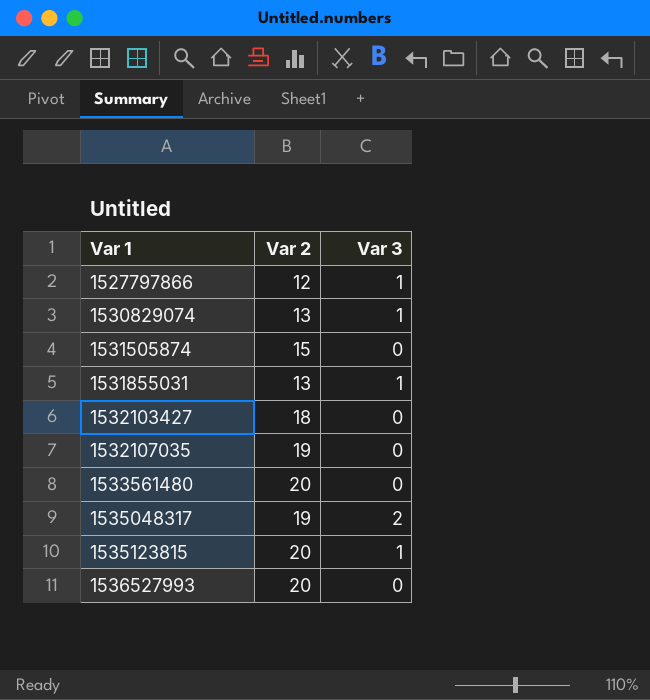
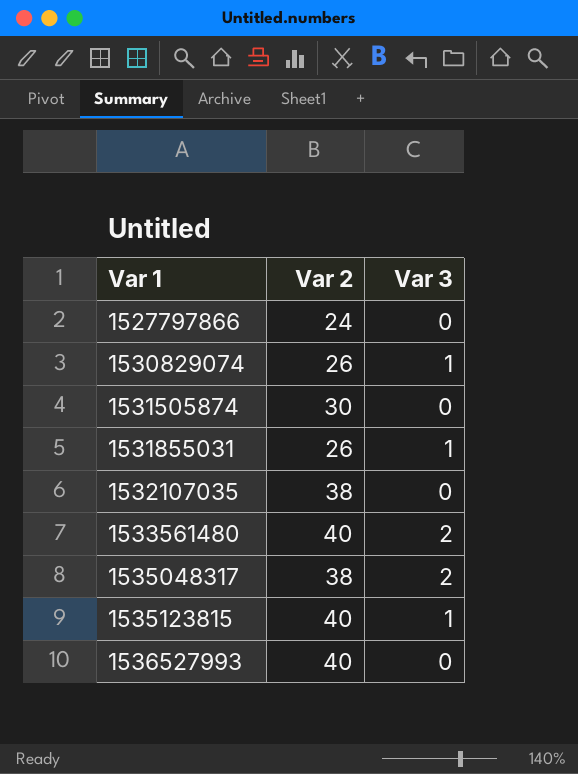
row 1532103427: 18 | 0 -> none
1527797866 | Var 2: 12 -> 24
1527797866 | Var 3: 1 -> 0
1530829074 | Var 2: 13 -> 26
1531505874 | Var 2: 15 -> 30
1531855031 | Var 2: 13 -> 26
1532107035 | Var 2: 19 -> 38
1533561480 | Var 2: 20 -> 40
1533561480 | Var 3: 0 -> 2
1535048317 | Var 2: 19 -> 38
1535123815 | Var 2: 20 -> 40
1536527993 | Var 2: 20 -> 40

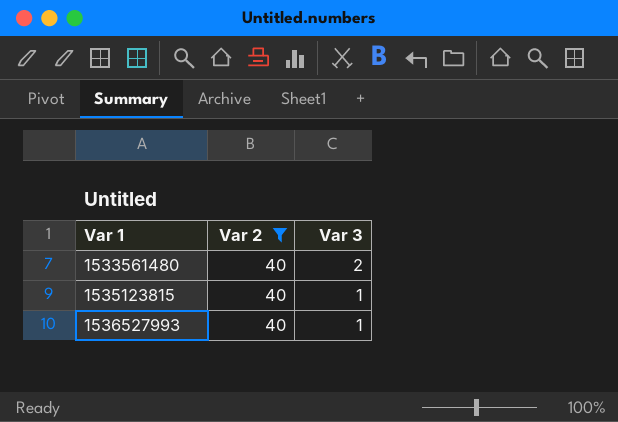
filter: none -> Var 2 = 40
1536527993 | Var 3: 0 -> 1

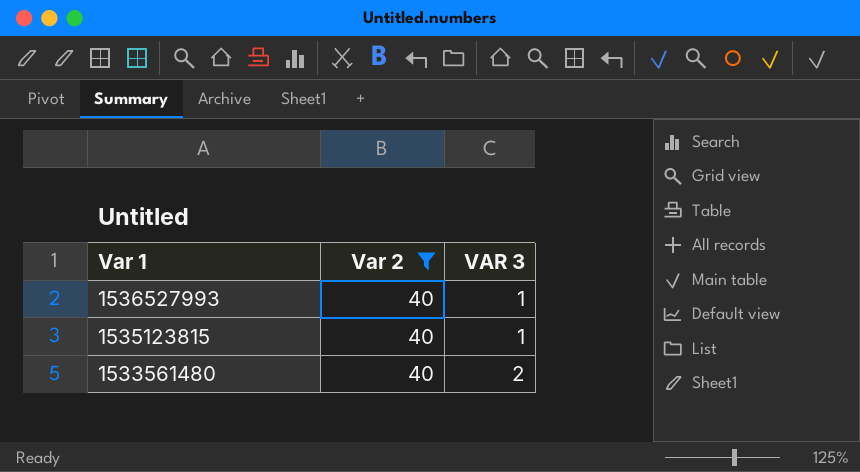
row order: Var 1 ascending -> Var 1 descending
column name: Var 3 -> VAR 3

